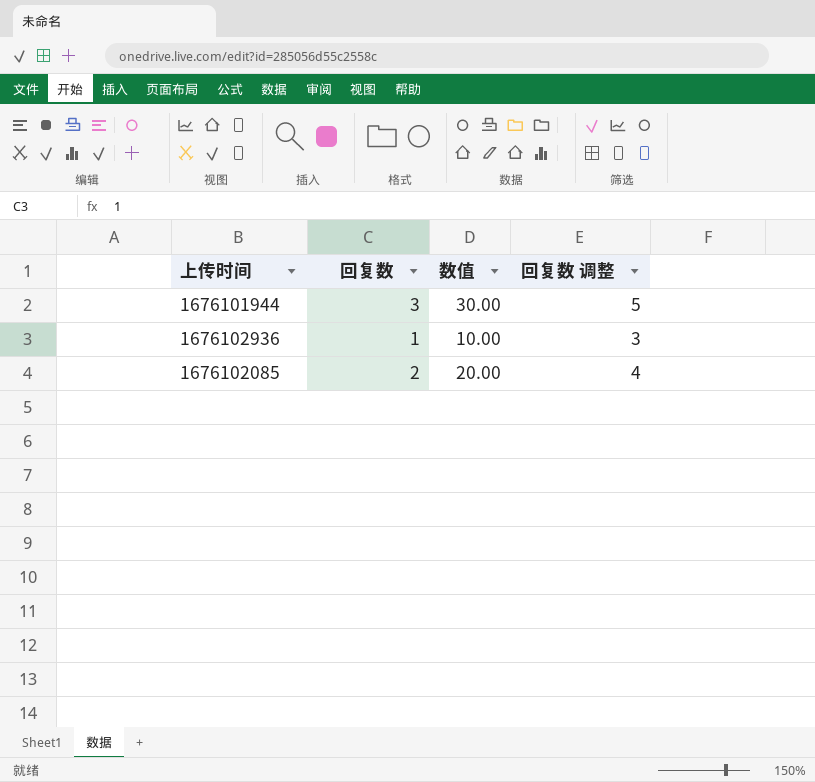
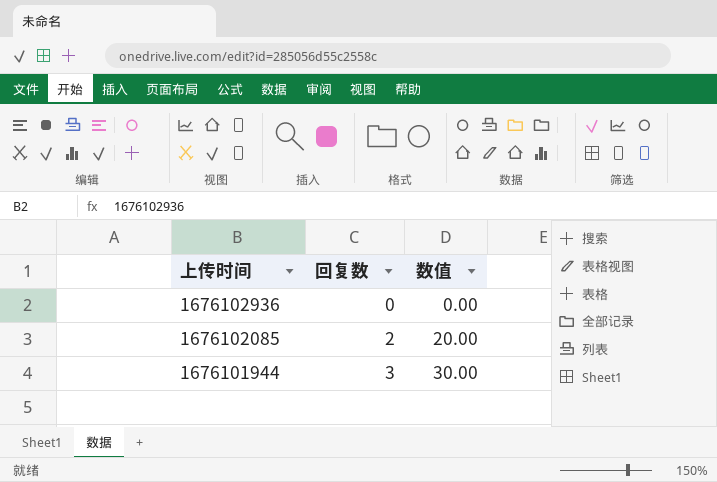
row order: none -> 上传时间 descending
column 回复数 调整 | formula: [回复数] + 2 -> none
1676102936 | 回复数: 1 -> 0
1676102936 | 数值: 10.00 -> 0.00

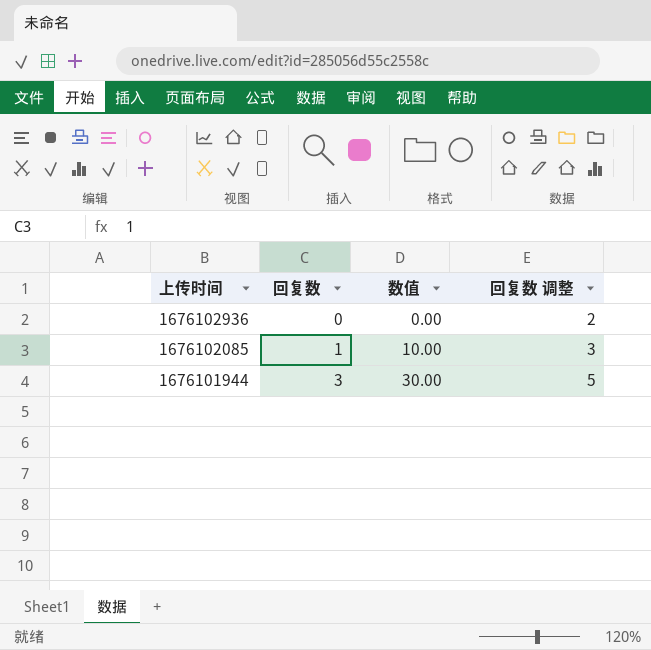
column 回复数 调整 | formula: none -> [回复数] + 2
1676102085 | 回复数: 2 -> 1
1676102085 | 数值: 20.00 -> 10.00

